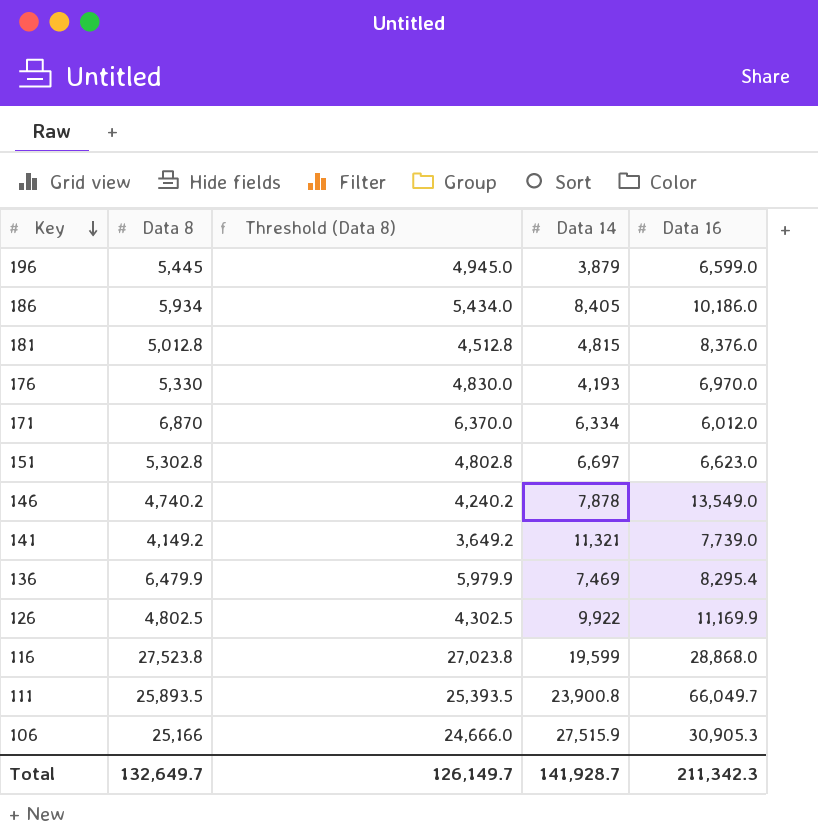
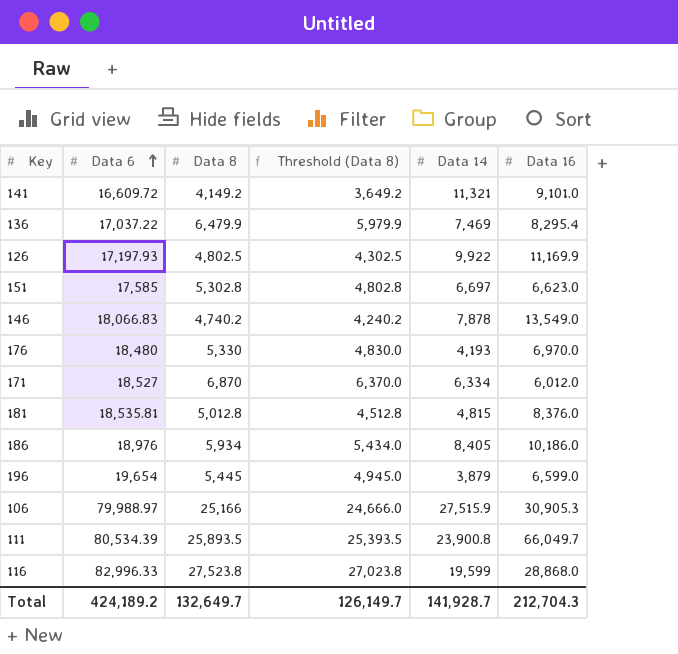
row order: Key descending -> Data 6 ascending
column Data 6 | position: none -> 2
141 | Data 16: 7,739.0 -> 9,101.0
Total | Data 16: 211,342.3 -> 212,704.3

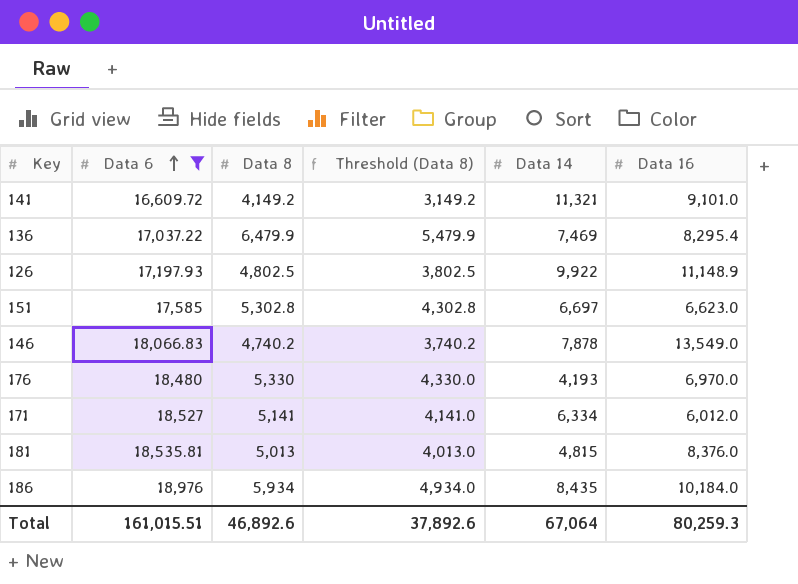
filter: none -> Data 6 <= 18,976
column Threshold (Data 8) | formula: [Data 8] - 500 -> [Data 8] - 1000
126 | Data 16: 11,169.9 -> 11,148.9
171 | Data 8: 6,870 -> 5,141
181 | Data 8: 5,012.8 -> 5,013
186 | Data 14: 8,405 -> 8,435
186 | Data 16: 10,186.0 -> 10,184.0
Total | Data 6: 424,189.2 -> 161,015.51
Total | Data 8: 132,649.7 -> 46,892.6
Total | Threshold (Data 8): 126,149.7 -> 37,892.6
Total | Data 14: 141,928.7 -> 67,064
Total | Data 16: 212,704.3 -> 80,259.3

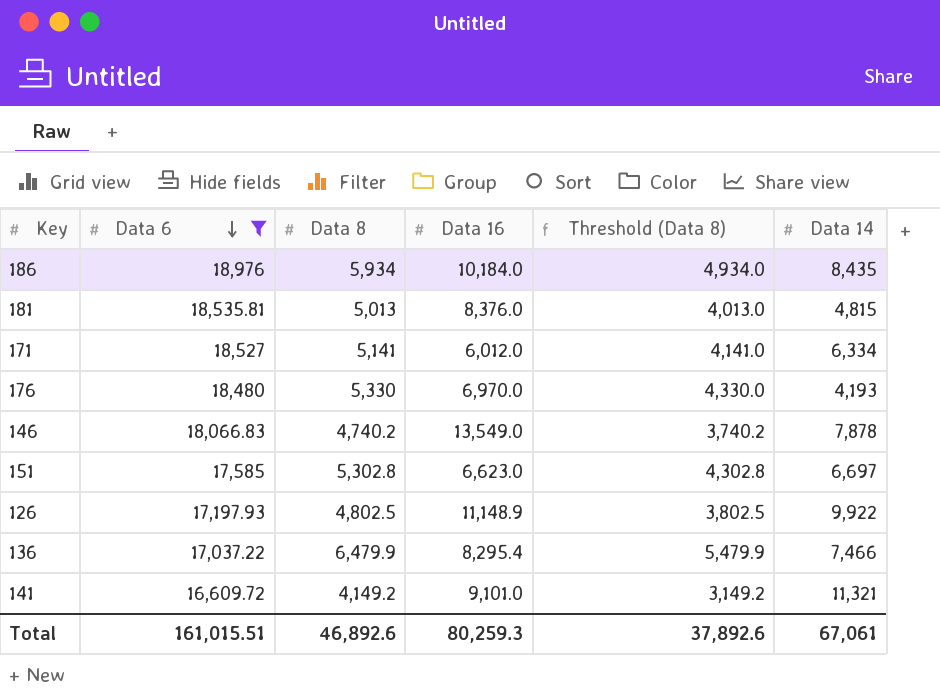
row order: Data 6 ascending -> Data 6 descending
column Data 16 | position: 6 -> 4
136 | Data 14: 7,469 -> 7,466
Total | Data 14: 67,064 -> 67,061

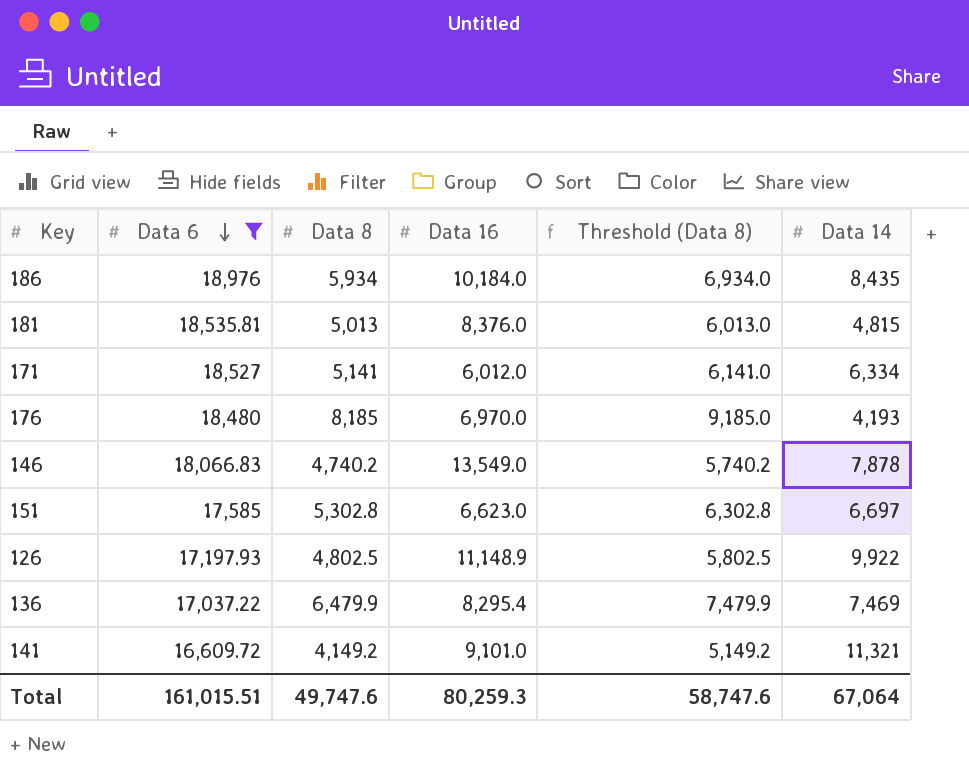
column Threshold (Data 8) | formula: [Data 8] - 1000 -> [Data 8] + 1000
176 | Data 8: 5,330 -> 8,185
136 | Data 14: 7,466 -> 7,469
Total | Data 8: 46,892.6 -> 49,747.6
Total | Threshold (Data 8): 37,892.6 -> 58,747.6
Total | Data 14: 67,061 -> 67,064

